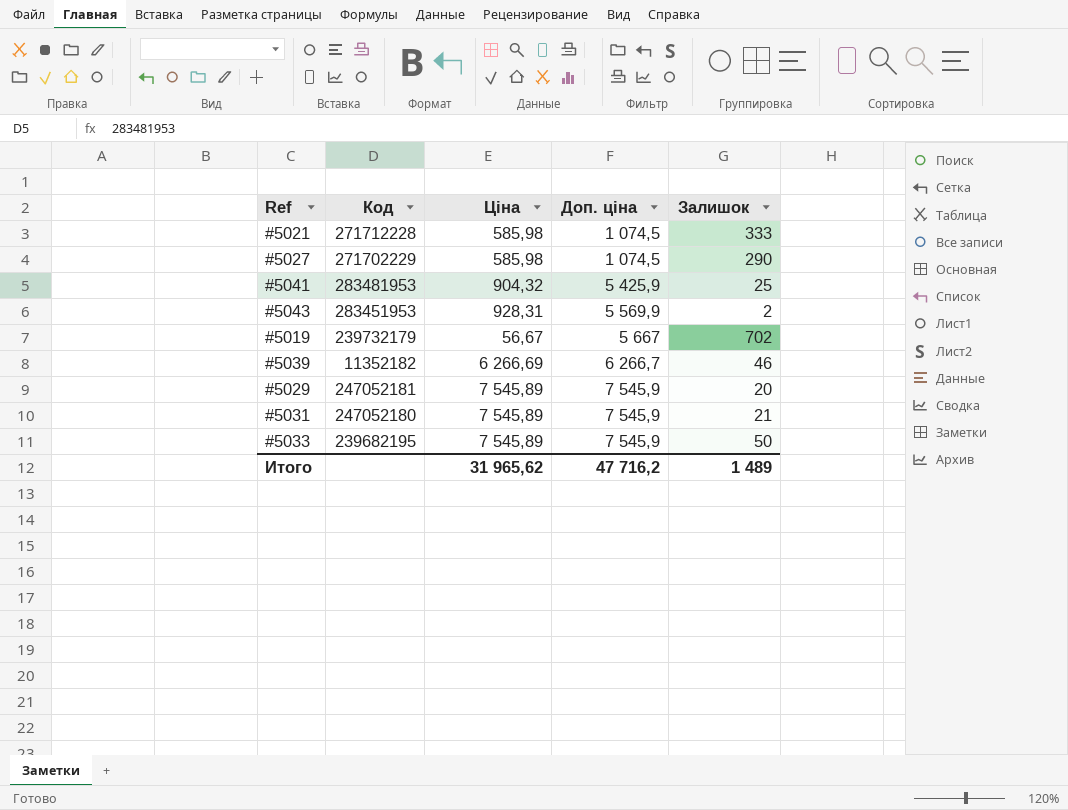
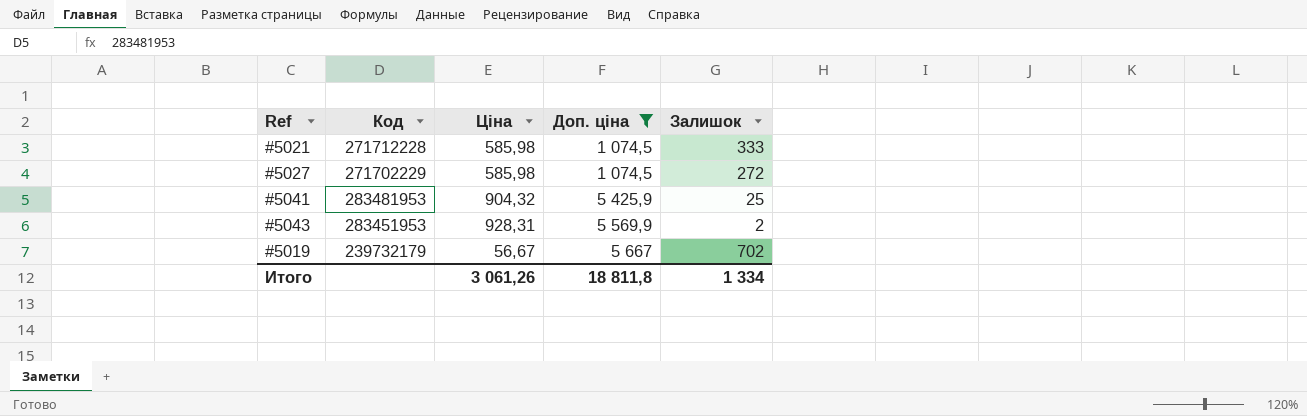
filter: none -> Доп. ціна <= 5 667
#5027 | Залишок: 290 -> 272
Итого | Ціна: 31 965,62 -> 3 061,26
Итого | Доп. ціна: 47 716,2 -> 18 811,8
Итого | Залишок: 1 489 -> 1 334

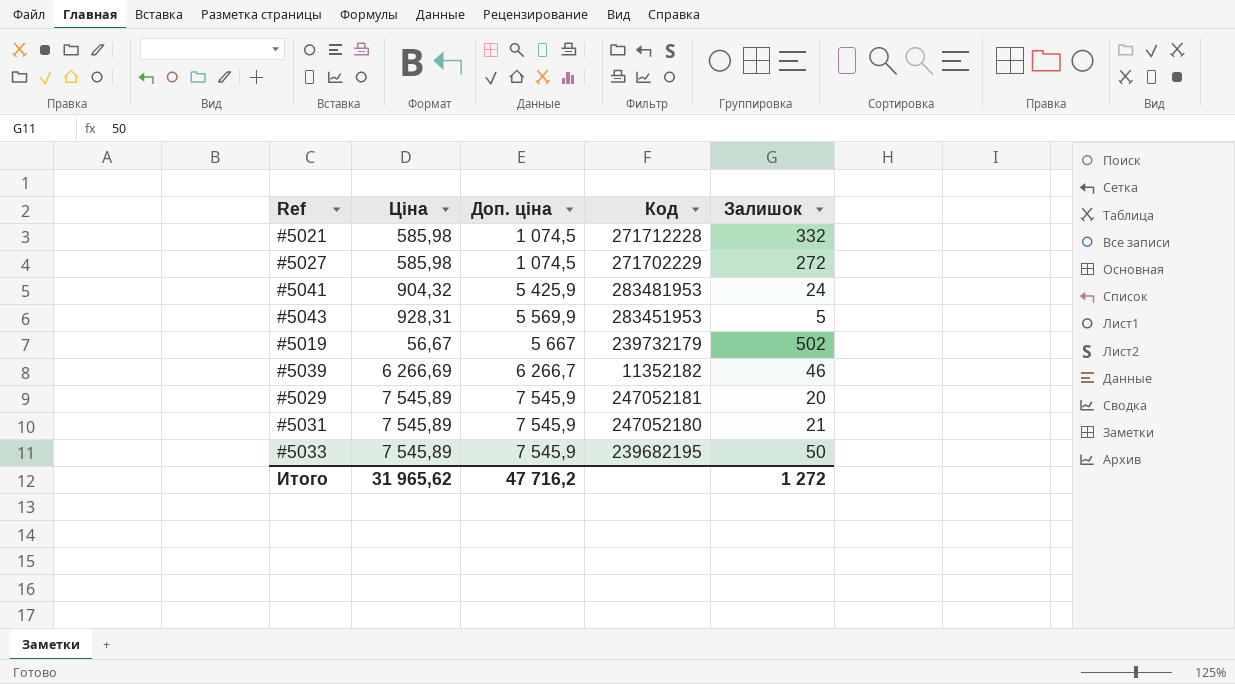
filter: Доп. ціна <= 5 667 -> none
column Код | position: 2 -> 4
#5021 | Залишок: 333 -> 332
#5041 | Залишок: 25 -> 24
#5043 | Залишок: 2 -> 5
#5019 | Залишок: 702 -> 502
Итого | Ціна: 3 061,26 -> 31 965,62
Итого | Доп. ціна: 18 811,8 -> 47 716,2
Итого | Залишок: 1 334 -> 1 272

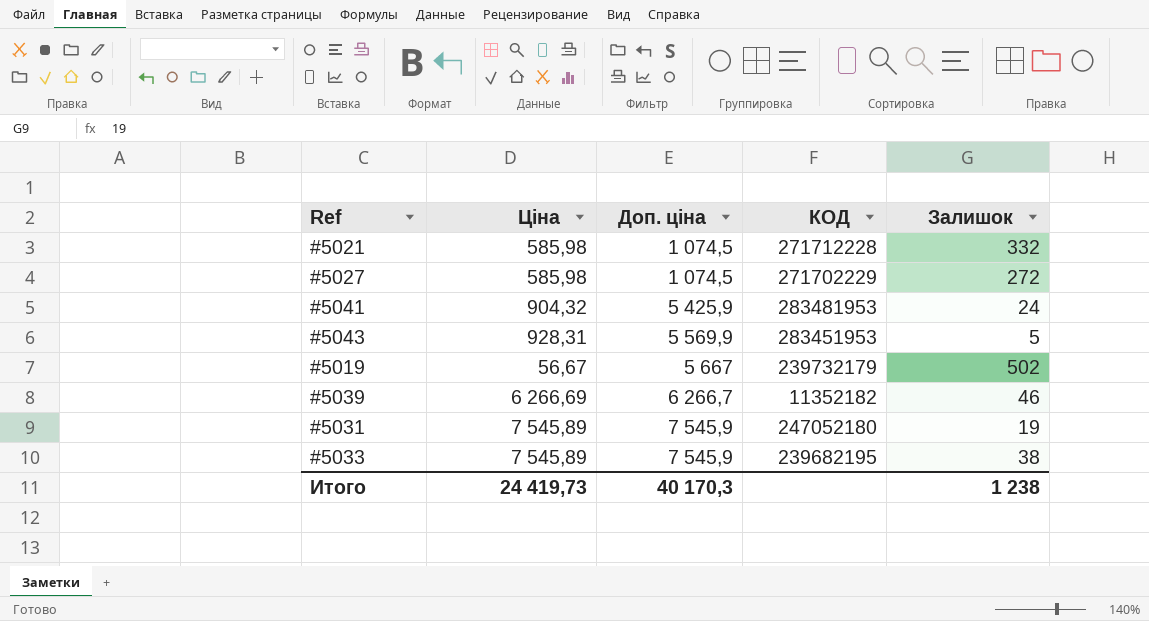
column name: Код -> КОД
row #5029: 7 545,89 | 7 545,9 | 247052181 | 20 -> none
#5031 | Залишок: 21 -> 19
#5033 | Залишок: 50 -> 38
Итого | Ціна: 31 965,62 -> 24 419,73
Итого | Доп. ціна: 47 716,2 -> 40 170,3
Итого | Залишок: 1 272 -> 1 238

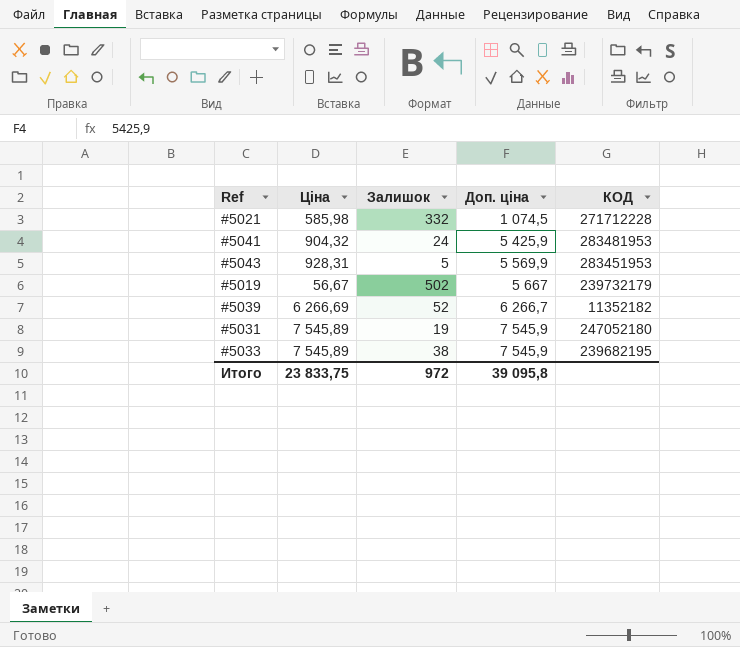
column Залишок | position: 5 -> 3
row #5027: 585,98 | 1 074,5 | 271702229 | 272 -> none
#5039 | Залишок: 46 -> 52
Итого | Ціна: 24 419,73 -> 23 833,75
Итого | Залишок: 1 238 -> 972
Итого | Доп. ціна: 40 170,3 -> 39 095,8

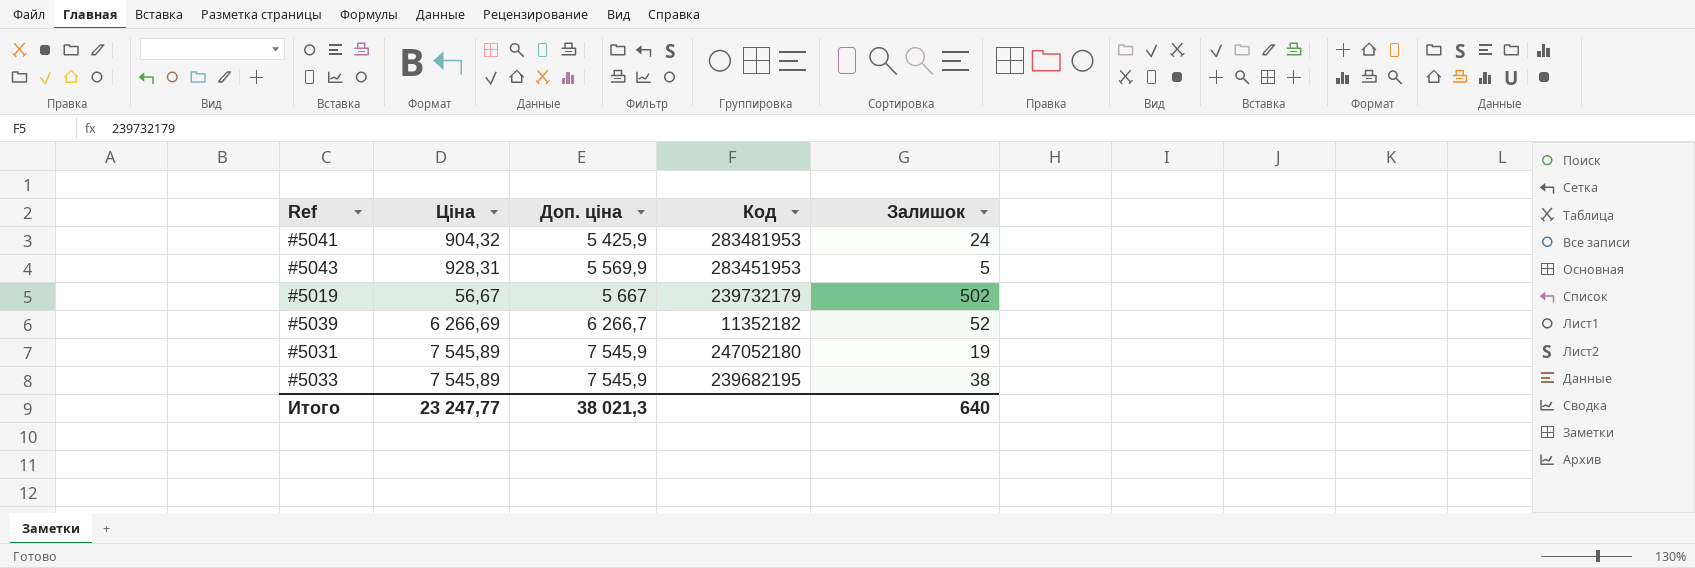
column name: КОД -> Код
column Залишок | position: 3 -> 5
row #5021: 585,98 | 332 | 1 074,5 | 271712228 -> none
Итого | Ціна: 23 833,75 -> 23 247,77
Итого | Доп. ціна: 39 095,8 -> 38 021,3
Итого | Залишок: 972 -> 640

